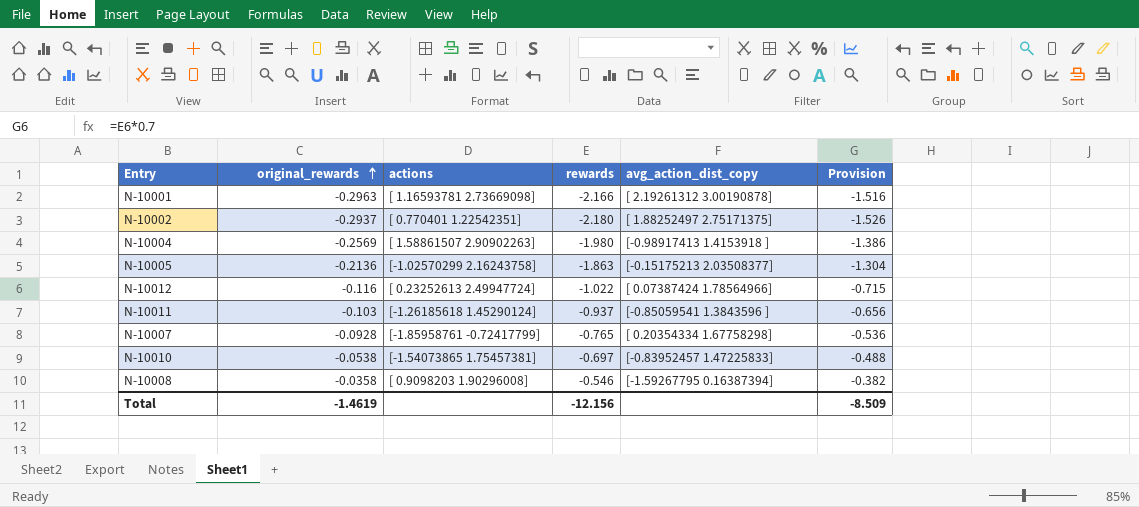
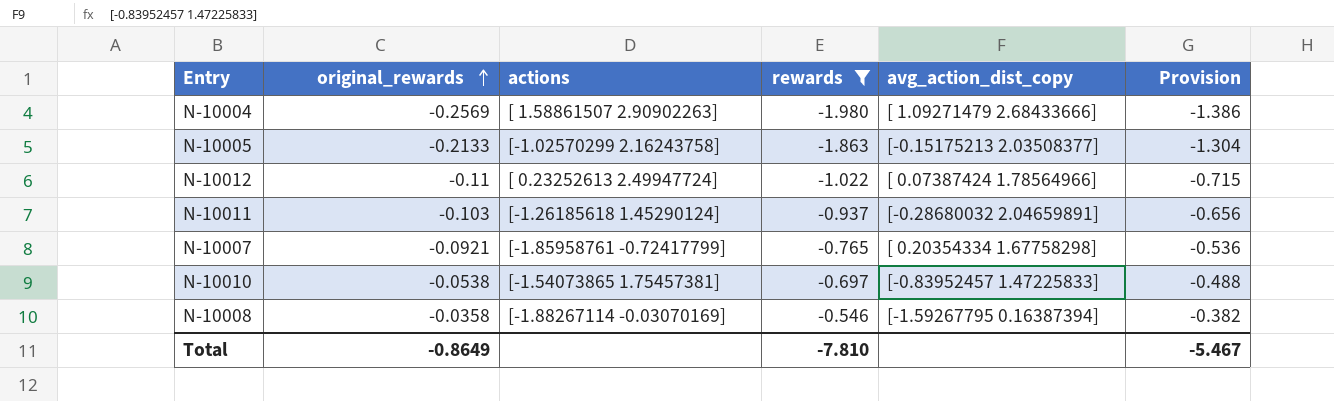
filter: none -> rewards >= -1.980
N-10004 | avg_action_dist_copy: [-0.98917413 1.4153918 ] -> [ 1.09271479 2.68433666]
N-10005 | original_rewards: -0.2136 -> -0.2133
N-10012 | original_rewards: -0.116 -> -0.11
N-10011 | avg_action_dist_copy: [-0.85059541 1.3843596 ] -> [-0.28680032 2.04659891]
N-10007 | original_rewards: -0.0928 -> -0.0921
N-10008 | actions: [ 0.9098203 1.90296008] -> [-1.88267114 -0.03070169]
Total | original_rewards: -1.4619 -> -0.8649
Total | rewards: -12.156 -> -7.810
Total | Provision: -8.509 -> -5.467

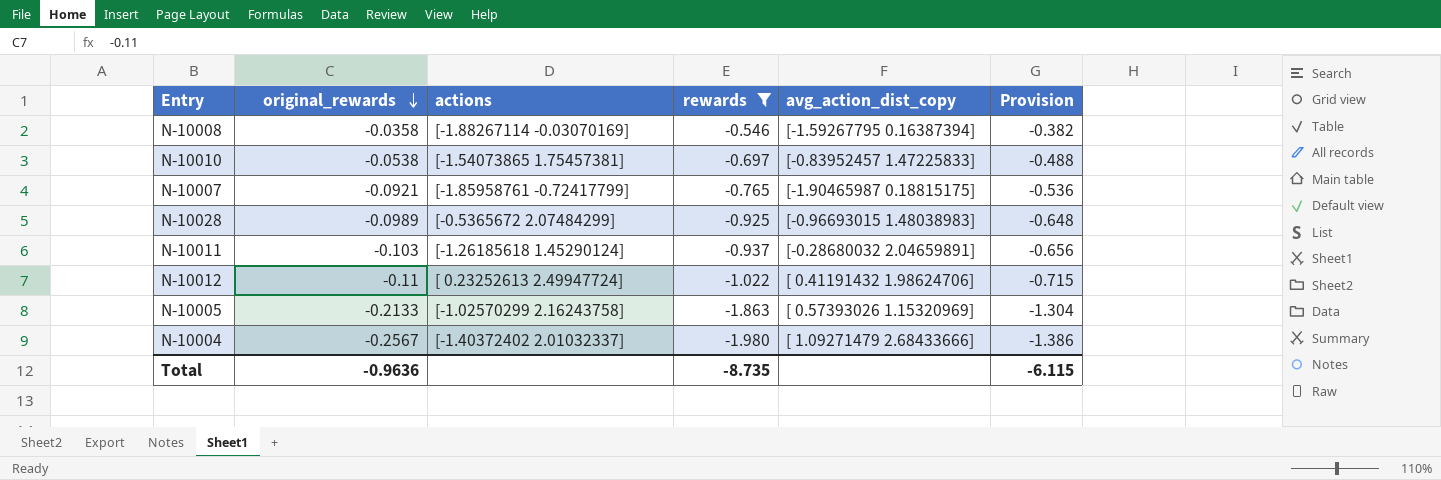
row order: original_rewards ascending -> original_rewards descending
N-10007 | avg_action_dist_copy: [ 0.20354334 1.67758298] -> [-1.90465987 0.18815175]
row N-10028: none -> -0.0989 | [-0.5365672 2.07484299] | -0.925 | [-0.96693015 1.48038983] | -0.648
N-10012 | avg_action_dist_copy: [ 0.07387424 1.78564966] -> [ 0.41191432 1.98624706]
N-10005 | avg_action_dist_copy: [-0.15175213 2.03508377] -> [ 0.57393026 1.15320969]
N-10004 | original_rewards: -0.2569 -> -0.2567
N-10004 | actions: [ 1.58861507 2.90902263] -> [-1.40372402 2.01032337]
Total | original_rewards: -0.8649 -> -0.9636
Total | rewards: -7.810 -> -8.735
Total | Provision: -5.467 -> -6.115

